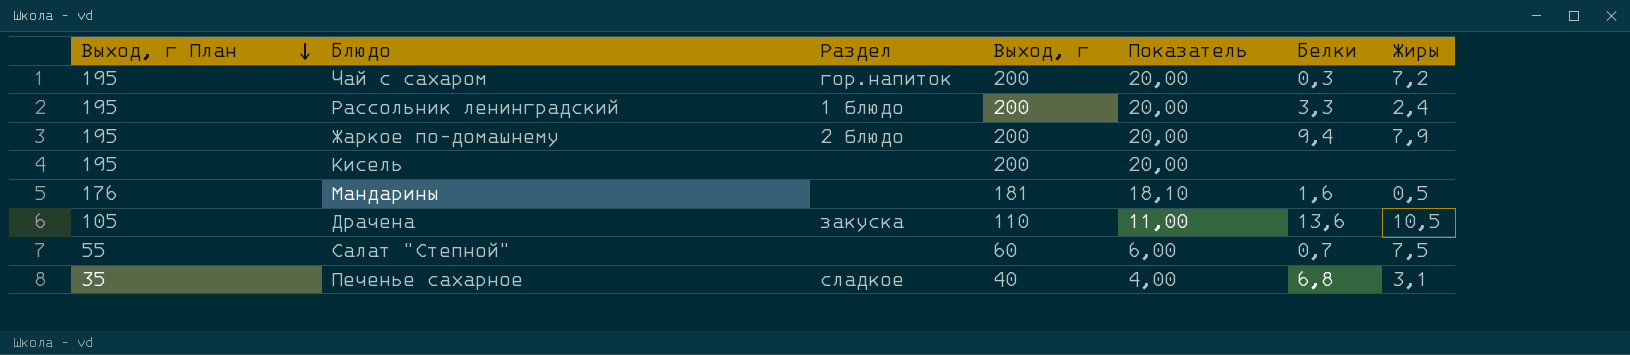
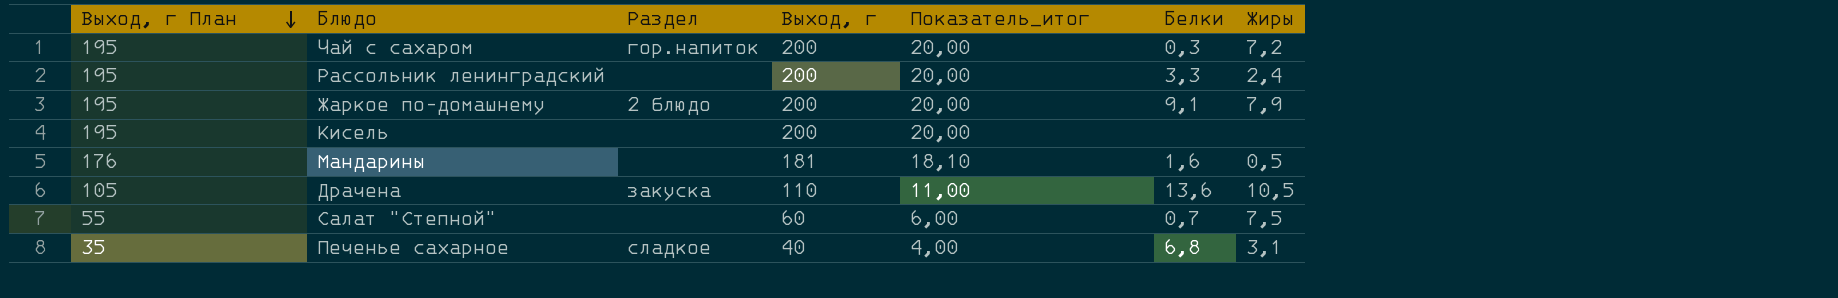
column name: Показатель -> Показатель_итог
Рассольник ленинградский | Раздел: 1 блюдо -> none
Жаркое по-домашнему | Белки: 9,4 -> 9,1

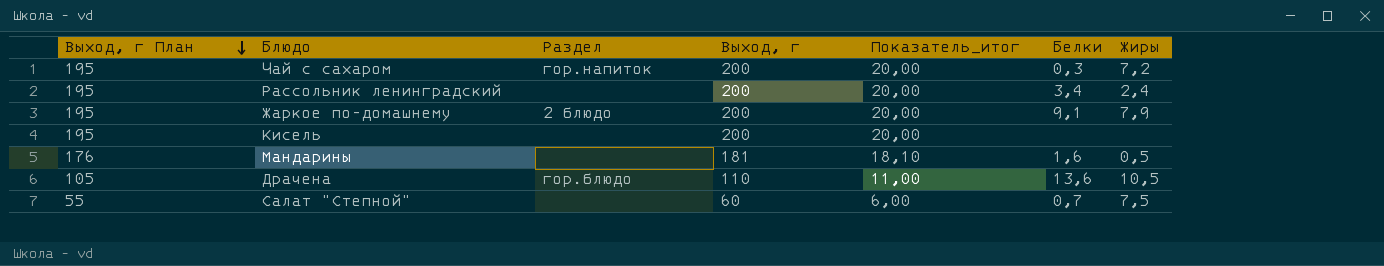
row Печенье сахарное: 35 | сладкое | 40 | 4,00 | 6,8 | 3,1 -> none
Рассольник ленинградский | Белки: 3,3 -> 3,4
Драчена | Раздел: закуска -> гор.блюдо

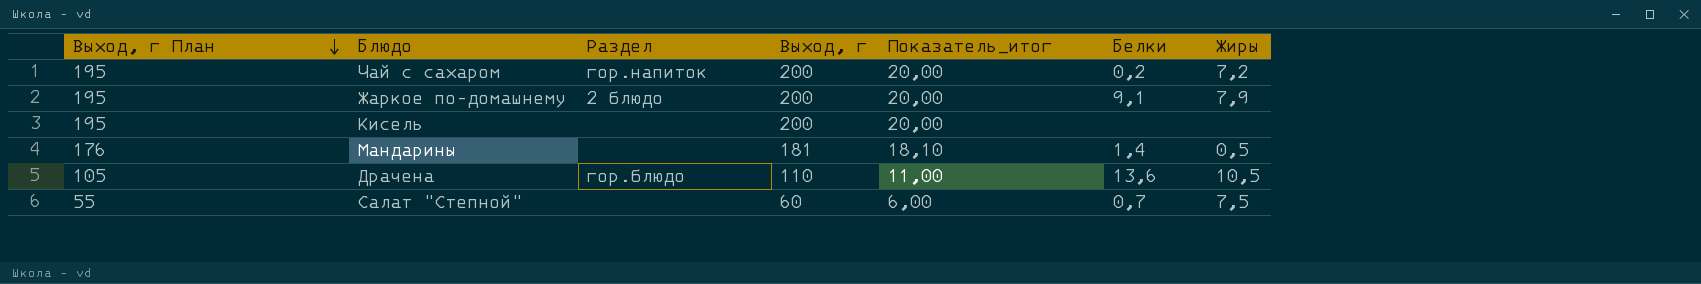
row Рассольник ленинградский: 195 | none | 200 | 20,00 | 3,4 | 2,4 -> none
Чай с сахаром | Белки: 0,3 -> 0,2
Мандарины | Белки: 1,6 -> 1,4

